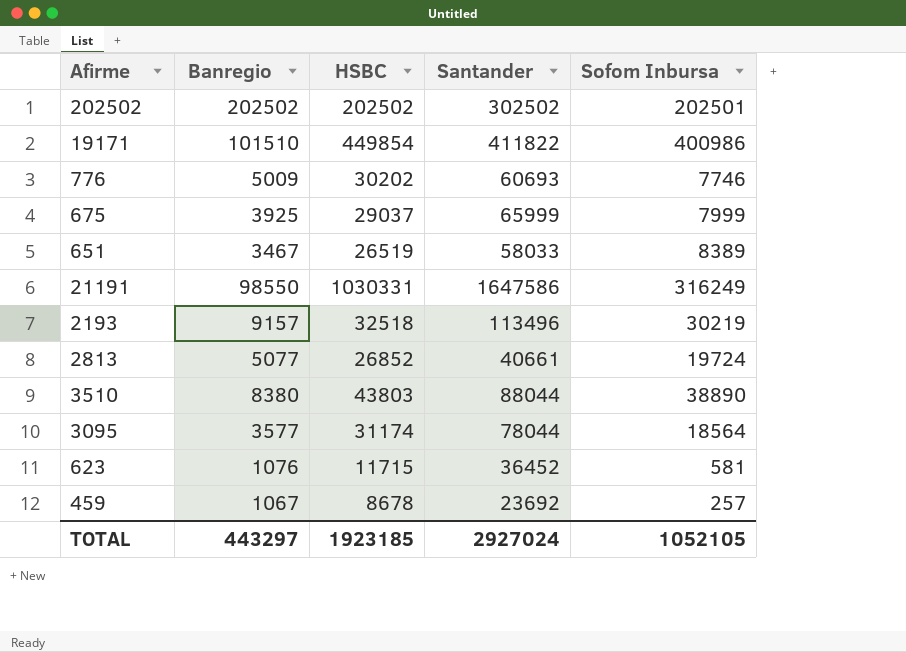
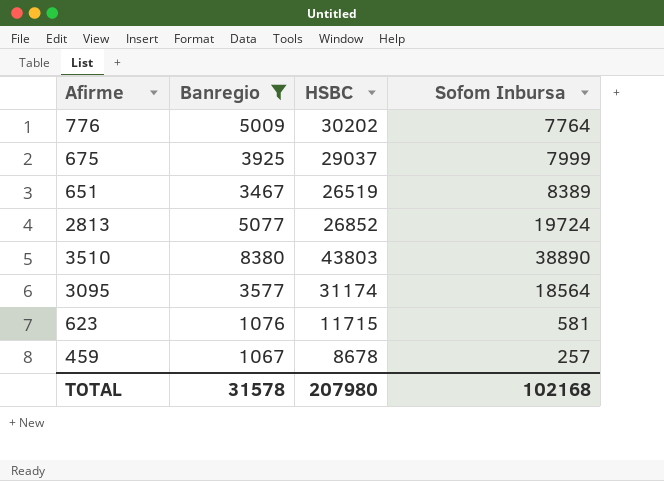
filter: none -> Banregio <= 8380
column Santander | position: 4 -> none
776 | Sofom Inbursa: 7746 -> 7764
TOTAL | Banregio: 443297 -> 31578
TOTAL | HSBC: 1923185 -> 207980
TOTAL | Sofom Inbursa: 1052105 -> 102168

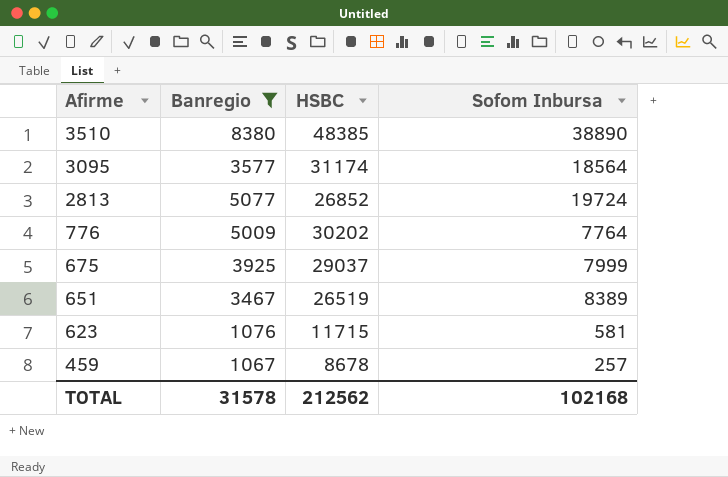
row order: none -> Afirme descending
3510 | HSBC: 43803 -> 48385
TOTAL | HSBC: 207980 -> 212562

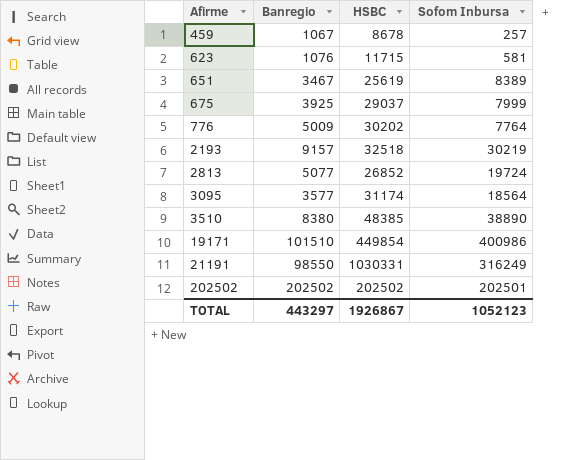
filter: Banregio <= 8380 -> none
row order: Afirme descending -> Afirme ascending
651 | HSBC: 26519 -> 25619
TOTAL | Banregio: 31578 -> 443297
TOTAL | HSBC: 212562 -> 1926867
TOTAL | Sofom Inbursa: 102168 -> 1052123

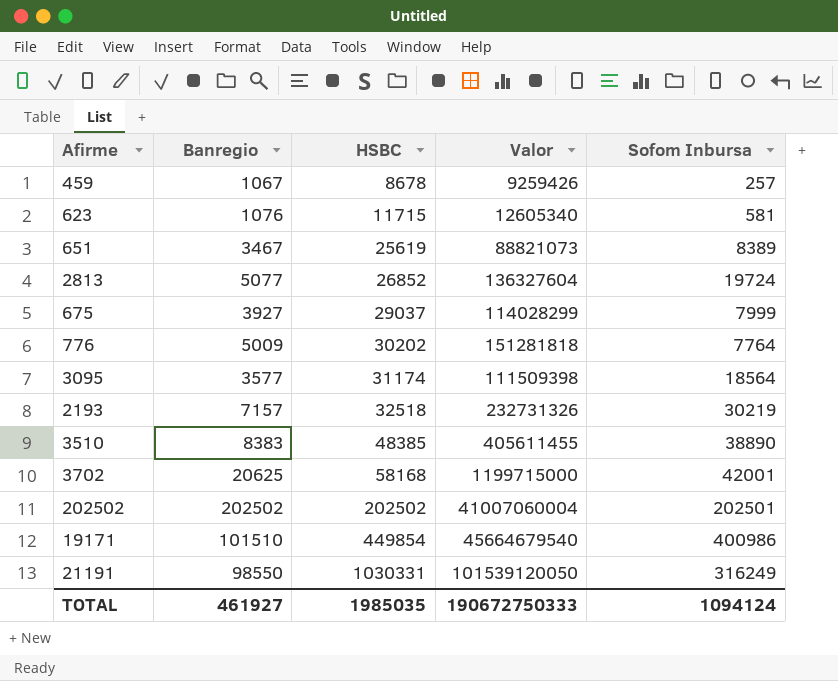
row order: Afirme ascending -> HSBC ascending
column Valor | formula: none -> [Banregio] * [HSBC]
675 | Banregio: 3925 -> 3927
2193 | Banregio: 9157 -> 7157
3510 | Banregio: 8380 -> 8383
row 3702: none -> 20625 | 58168 | 1199715000 | 42001
TOTAL | Banregio: 443297 -> 461927
TOTAL | HSBC: 1926867 -> 1985035
TOTAL | Sofom Inbursa: 1052123 -> 1094124

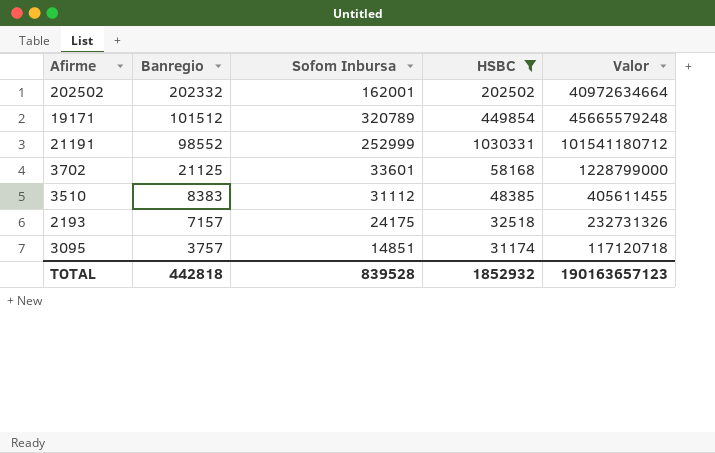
filter: none -> HSBC >= 31174
row order: HSBC ascending -> Banregio descending
column Sofom Inbursa | position: 5 -> 3
202502 | Banregio: 202502 -> 202332
202502 | Sofom Inbursa: 202501 -> 162001
202502 | Valor: 41007060004 -> 40972634664
19171 | Banregio: 101510 -> 101512
19171 | Sofom Inbursa: 400986 -> 320789
19171 | Valor: 45664679540 -> 45665579248
21191 | Banregio: 98550 -> 98552
21191 | Sofom Inbursa: 316249 -> 252999
21191 | Valor: 101539120050 -> 101541180712
3702 | Banregio: 20625 -> 21125
3702 | Sofom Inbursa: 42001 -> 33601
3702 | Valor: 1199715000 -> 1228799000
3510 | Sofom Inbursa: 38890 -> 31112
2193 | Sofom Inbursa: 30219 -> 24175
3095 | Banregio: 3577 -> 3757
3095 | Sofom Inbursa: 18564 -> 14851
3095 | Valor: 111509398 -> 117120718
TOTAL | Banregio: 461927 -> 442818
TOTAL | Sofom Inbursa: 1094124 -> 839528
TOTAL | HSBC: 1985035 -> 1852932
TOTAL | Valor: 190672750333 -> 190163657123

